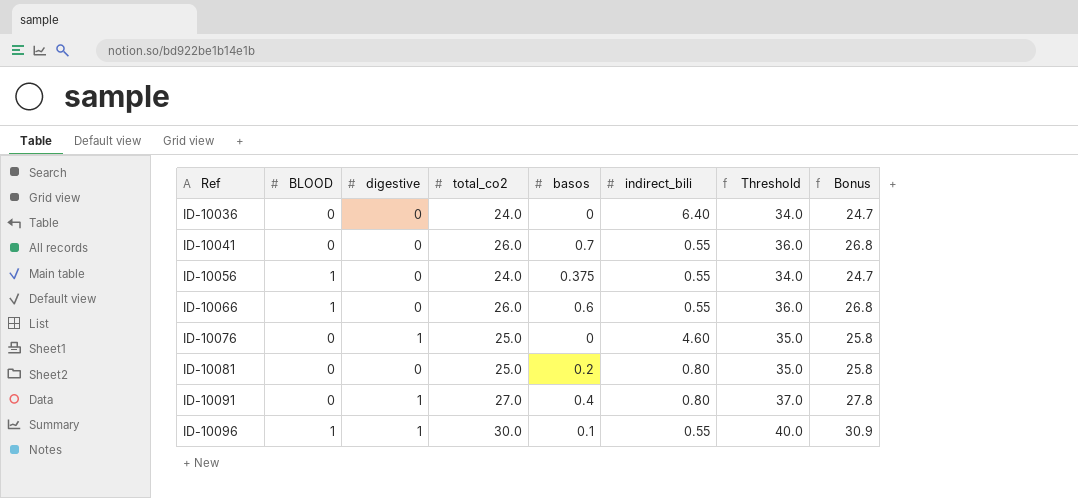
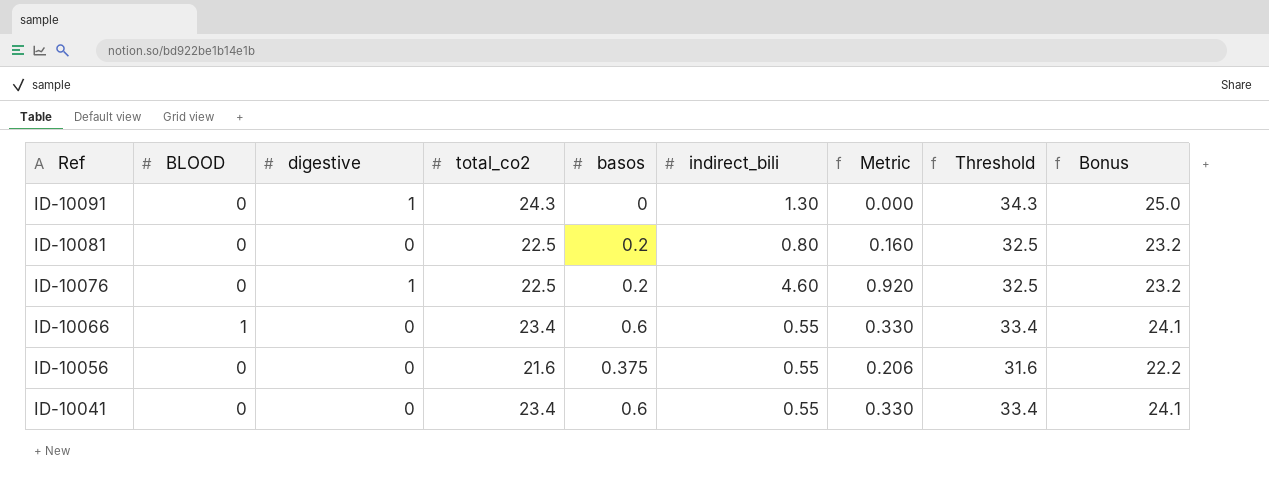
row order: Ref ascending -> Ref descending
column Metric | formula: none -> [basos] * [indirect_bili]
row ID-10036: 0 | 0 | 24.0 | 0 | 6.40 | 34.0 | 24.7 -> none
row ID-10096: 1 | 1 | 30.0 | 0.1 | 0.55 | 40.0 | 30.9 -> none
ID-10091 | total_co2: 27.0 -> 24.3
ID-10091 | basos: 0.4 -> 0
ID-10091 | indirect_bili: 0.80 -> 1.30
ID-10091 | Threshold: 37.0 -> 34.3
ID-10091 | Bonus: 27.8 -> 25.0
ID-10081 | total_co2: 25.0 -> 22.5
ID-10081 | Threshold: 35.0 -> 32.5
ID-10081 | Bonus: 25.8 -> 23.2
ID-10076 | total_co2: 25.0 -> 22.5
ID-10076 | basos: 0 -> 0.2
ID-10076 | Threshold: 35.0 -> 32.5
ID-10076 | Bonus: 25.8 -> 23.2
ID-10066 | total_co2: 26.0 -> 23.4
ID-10066 | Threshold: 36.0 -> 33.4
ID-10066 | Bonus: 26.8 -> 24.1
ID-10056 | BLOOD: 1 -> 0
ID-10056 | total_co2: 24.0 -> 21.6
ID-10056 | Threshold: 34.0 -> 31.6
ID-10056 | Bonus: 24.7 -> 22.2
ID-10041 | total_co2: 26.0 -> 23.4
ID-10041 | basos: 0.7 -> 0.6
ID-10041 | Threshold: 36.0 -> 33.4
ID-10041 | Bonus: 26.8 -> 24.1

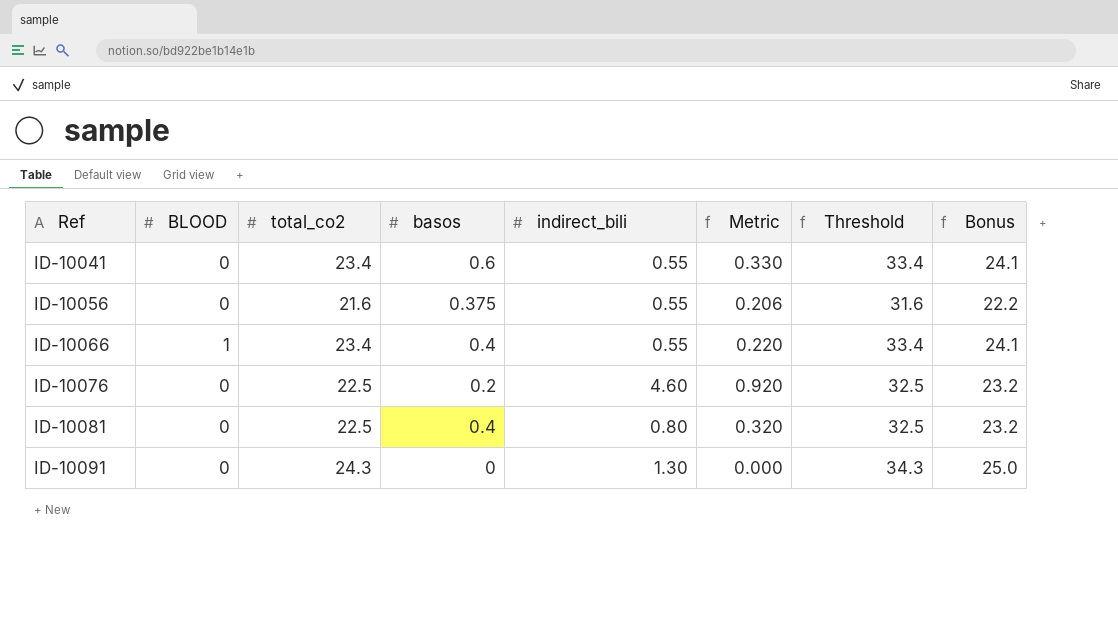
row order: Ref descending -> Ref ascending
column digestive | position: 3 -> none
ID-10066 | basos: 0.6 -> 0.4
ID-10066 | Metric: 0.330 -> 0.220
ID-10081 | basos: 0.2 -> 0.4
ID-10081 | Metric: 0.160 -> 0.320

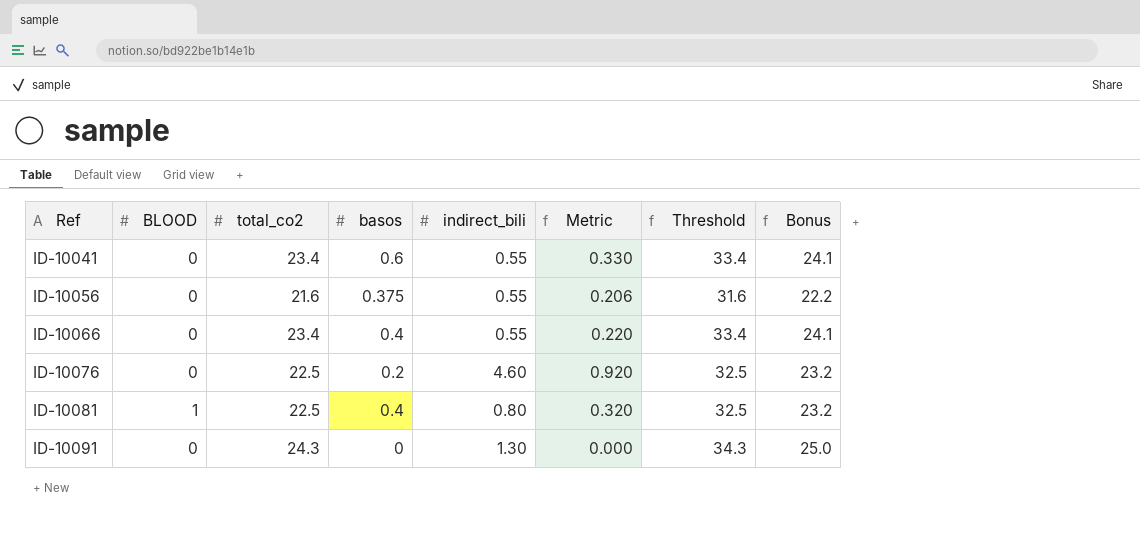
ID-10066 | BLOOD: 1 -> 0
ID-10081 | BLOOD: 0 -> 1

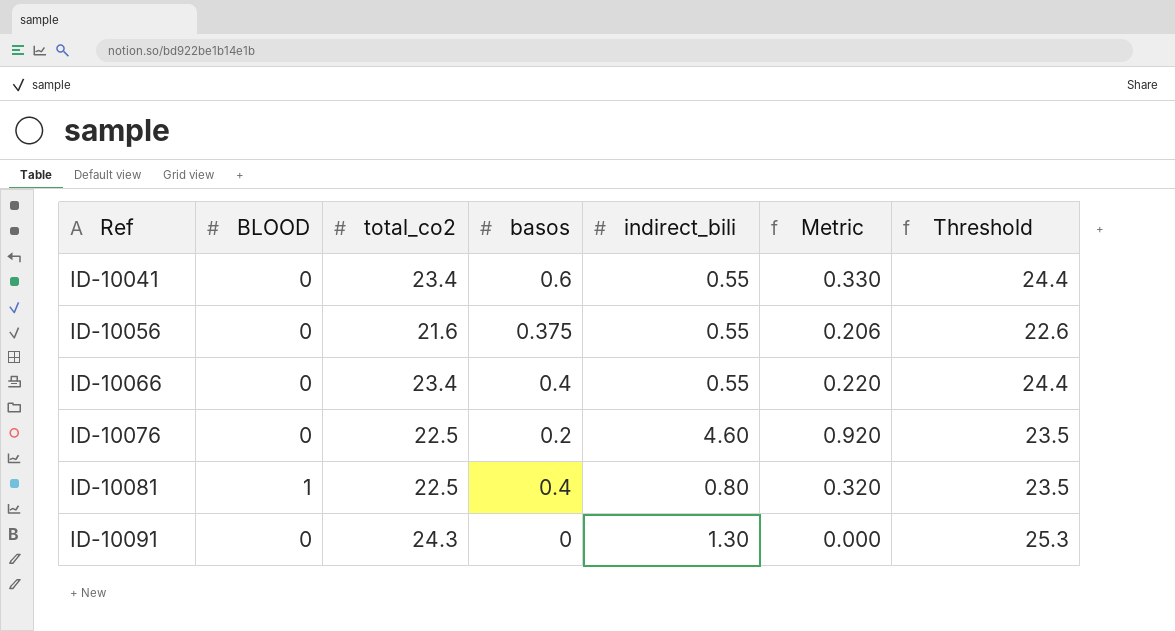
column Bonus | formula: [total_co2] * 1.03 -> none
column Threshold | formula: [total_co2] + 10 -> [total_co2] + 1

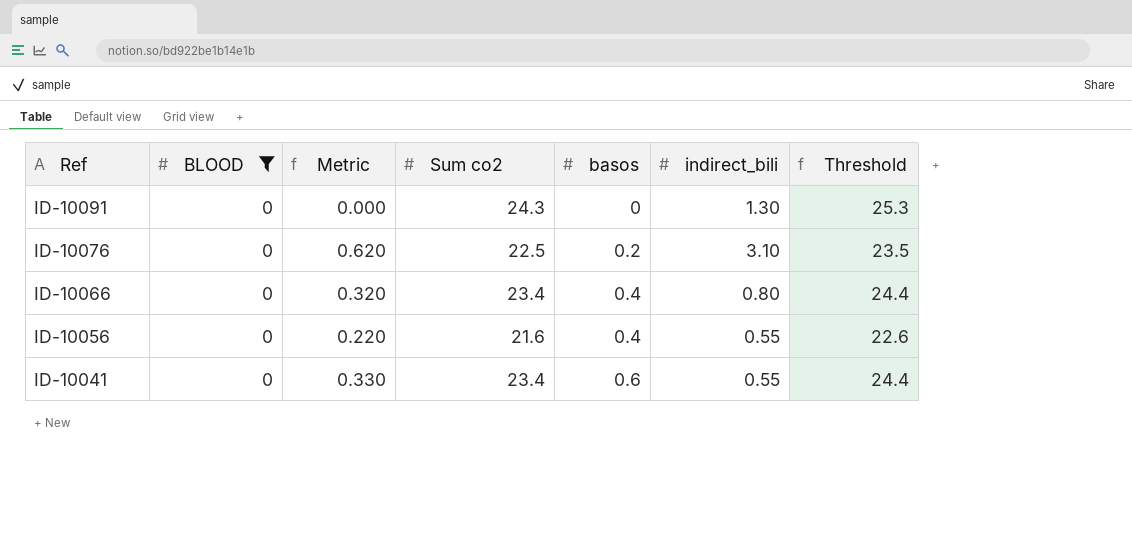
filter: none -> BLOOD = 0
row order: Ref ascending -> Ref descending
column Metric | position: 6 -> 3
column name: total_co2 -> Sum co2
ID-10076 | Metric: 0.920 -> 0.620
ID-10076 | indirect_bili: 4.60 -> 3.10
ID-10066 | Metric: 0.220 -> 0.320
ID-10066 | indirect_bili: 0.55 -> 0.80
ID-10056 | Metric: 0.206 -> 0.220
ID-10056 | basos: 0.375 -> 0.4

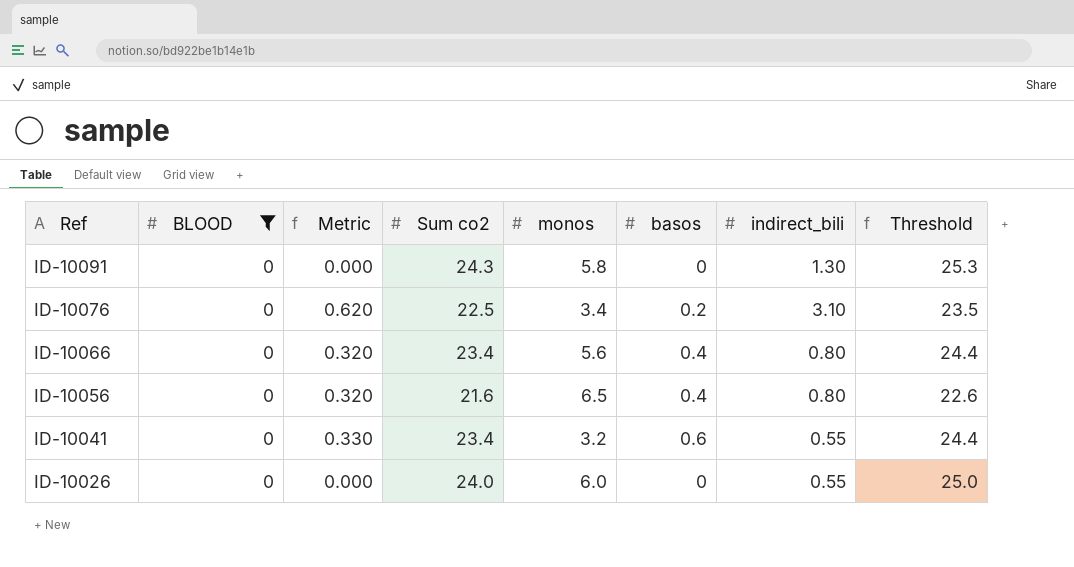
column monos | position: none -> 5
ID-10056 | Metric: 0.220 -> 0.320
ID-10056 | indirect_bili: 0.55 -> 0.80
row ID-10026: none -> 0 | 0.000 | 24.0 | 6.0 | 0 | 0.55 | 25.0

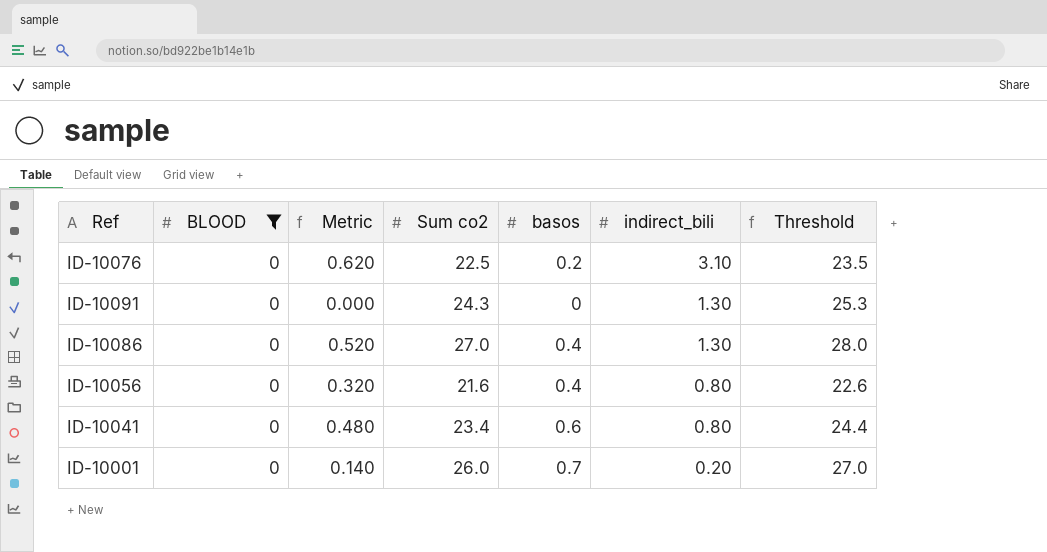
row order: Ref descending -> indirect_bili descending
column monos | position: 5 -> none
row ID-10066: 0 | 0.320 | 23.4 | 5.6 | 0.4 | 0.80 | 24.4 -> none
row ID-10026: 0 | 0.000 | 24.0 | 6.0 | 0 | 0.55 | 25.0 -> none
row ID-10086: none -> 0 | 0.520 | 27.0 | 0.4 | 1.30 | 28.0
ID-10041 | Metric: 0.330 -> 0.480
ID-10041 | indirect_bili: 0.55 -> 0.80
row ID-10001: none -> 0 | 0.140 | 26.0 | 0.7 | 0.20 | 27.0

